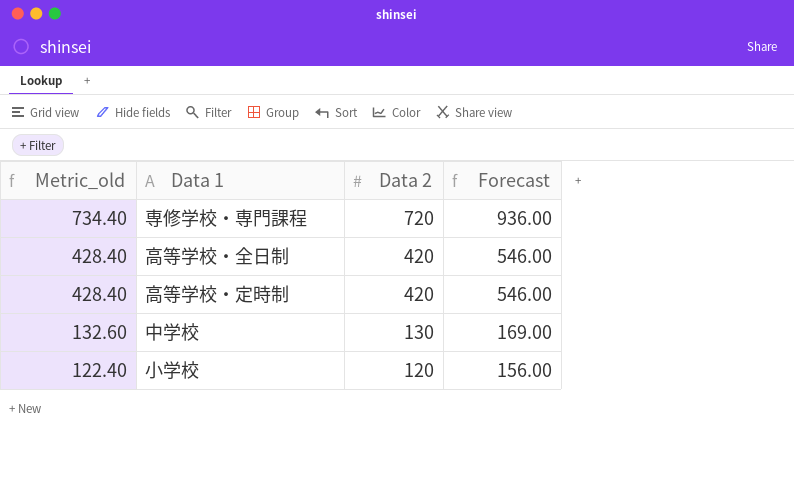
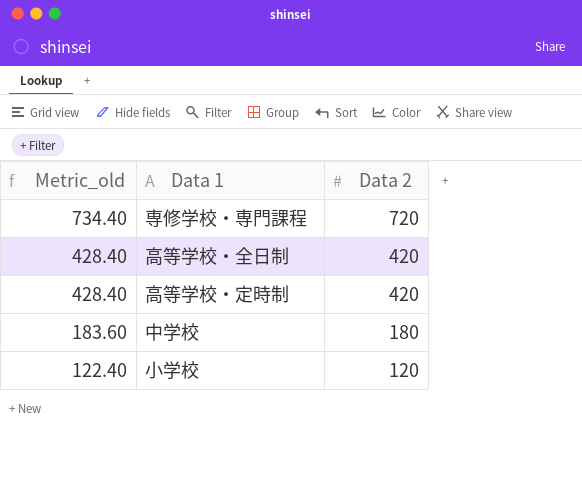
column Forecast | formula: [Data 2] * 1.3 -> none
中学校 | Metric_old: 132.60 -> 183.60
中学校 | Data 2: 130 -> 180

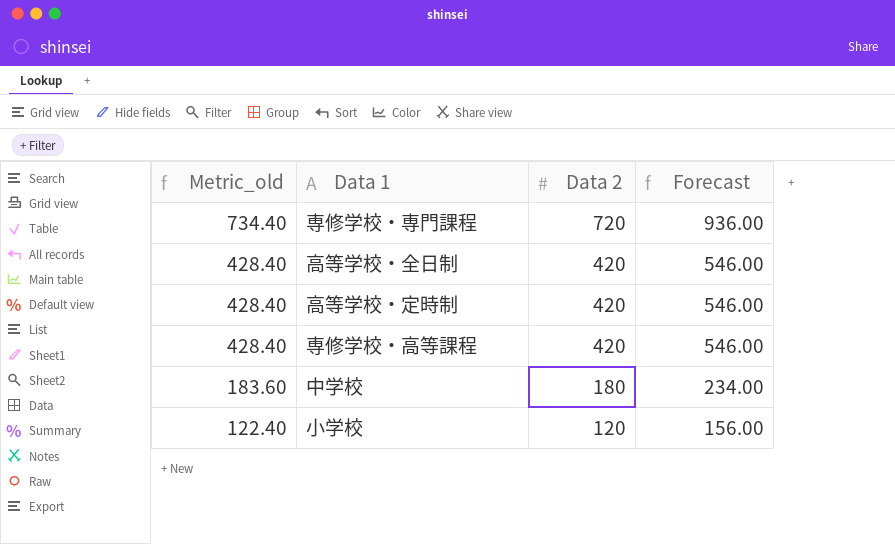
column Forecast | formula: none -> [Data 2] * 1.3
row 専修学校・高等課程: none -> 428.40 | 420 | 546.00

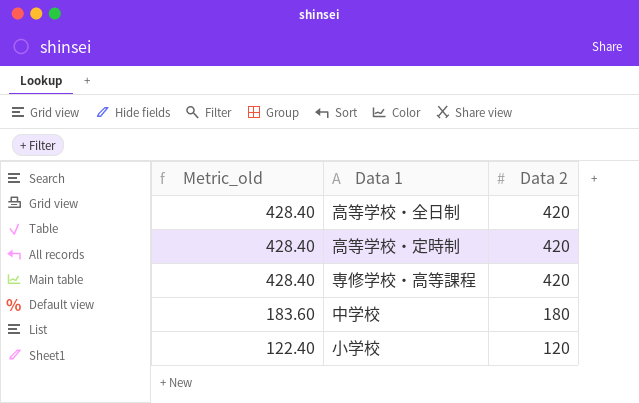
column Forecast | formula: [Data 2] * 1.3 -> none
row 専修学校・専門課程: 734.40 | 720 | 936.00 -> none

